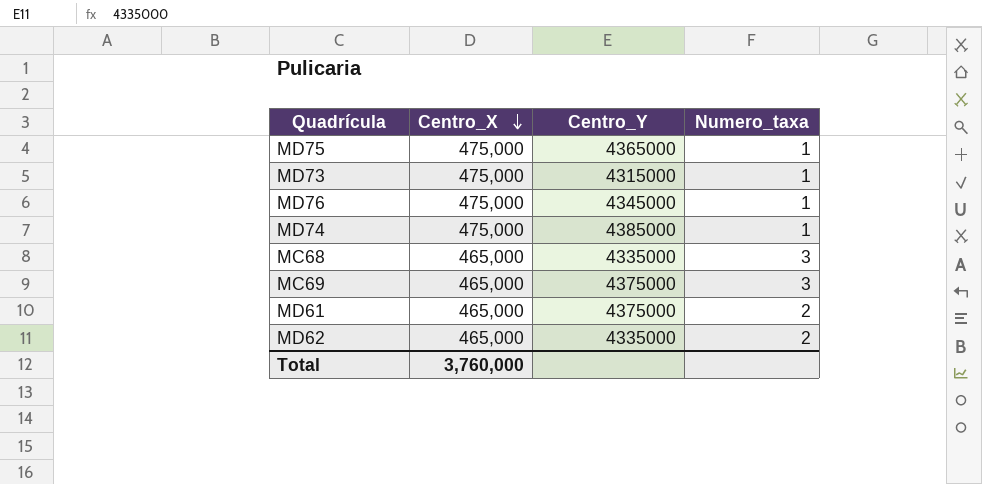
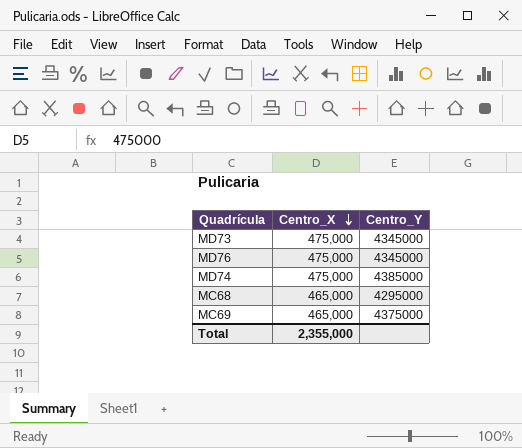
column Numero_taxa | position: 4 -> none
row MD75: 475,000 | 4365000 | 1 -> none
row MD61: 465,000 | 4375000 | 2 -> none
row MD62: 465,000 | 4335000 | 2 -> none
MD73 | Centro_Y: 4315000 -> 4345000
MC68 | Centro_Y: 4335000 -> 4295000
Total | Centro_X: 3,760,000 -> 2,355,000

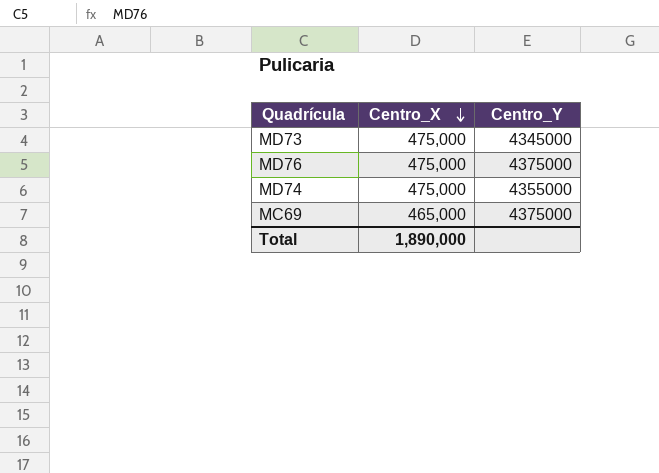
row MC68: 465,000 | 4295000 -> none
MD76 | Centro_Y: 4345000 -> 4375000
MD74 | Centro_Y: 4385000 -> 4355000
Total | Centro_X: 2,355,000 -> 1,890,000

